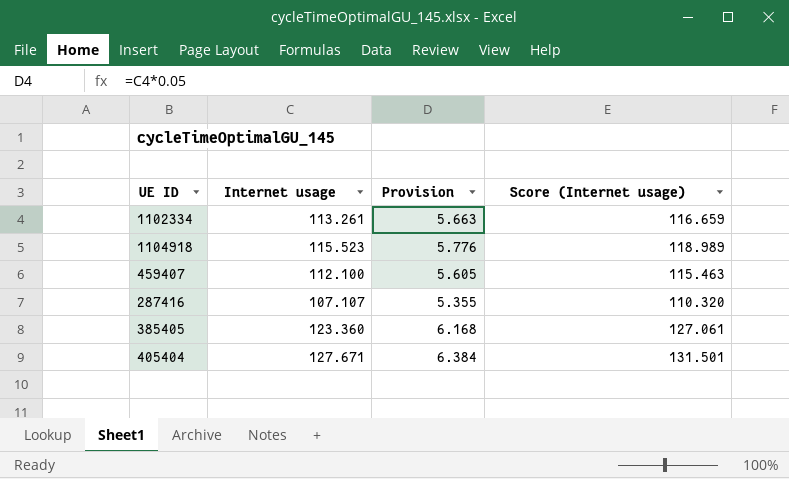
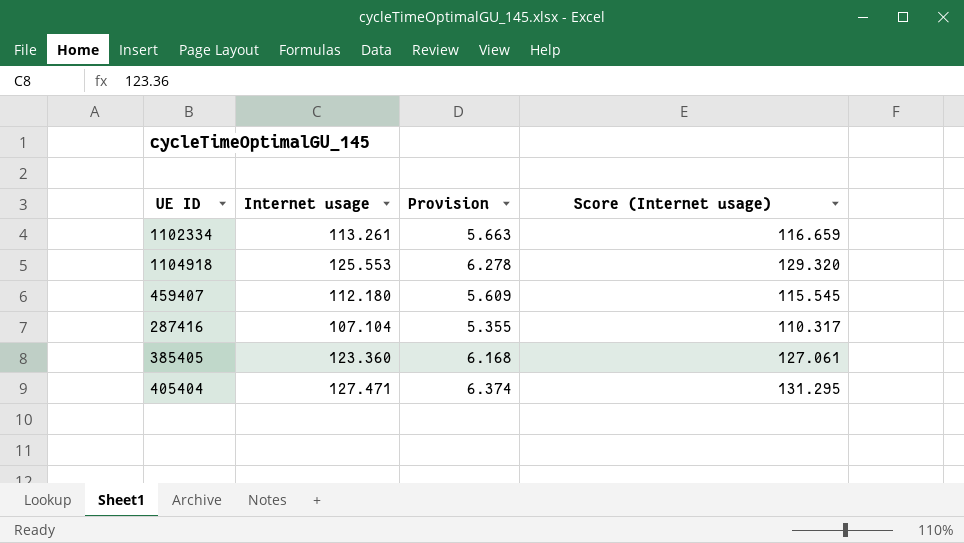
1104918 | Internet usage: 115.523 -> 125.553
1104918 | Provision: 5.776 -> 6.278
1104918 | Score (Internet usage): 118.989 -> 129.320
459407 | Internet usage: 112.100 -> 112.180
459407 | Provision: 5.605 -> 5.609
459407 | Score (Internet usage): 115.463 -> 115.545
287416 | Internet usage: 107.107 -> 107.104
287416 | Score (Internet usage): 110.320 -> 110.317
405404 | Internet usage: 127.671 -> 127.471
405404 | Provision: 6.384 -> 6.374
405404 | Score (Internet usage): 131.501 -> 131.295

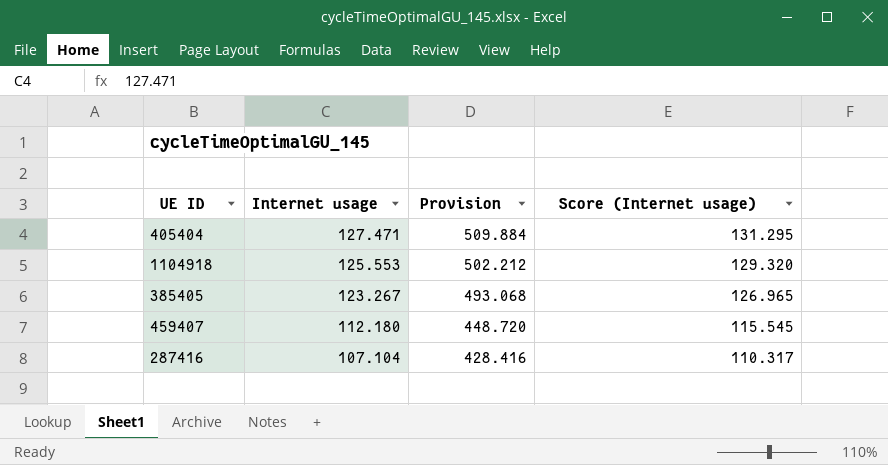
row order: none -> Internet usage descending
column Provision | formula: [Internet usage] * 0.05 -> [Internet usage] * 4
row 1102334: 113.261 | 5.663 | 116.659 -> none
385405 | Internet usage: 123.360 -> 123.267
385405 | Score (Internet usage): 127.061 -> 126.965

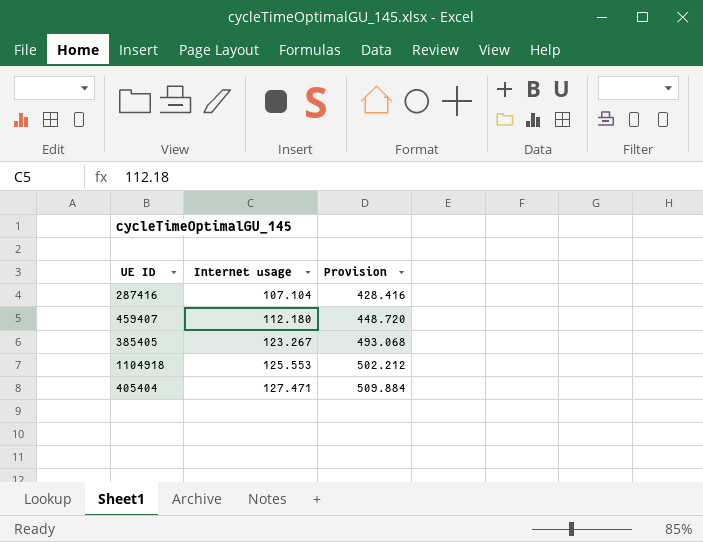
row order: Internet usage descending -> Internet usage ascending
column Score (Internet usage) | formula: [Internet usage] * 1.03 -> none

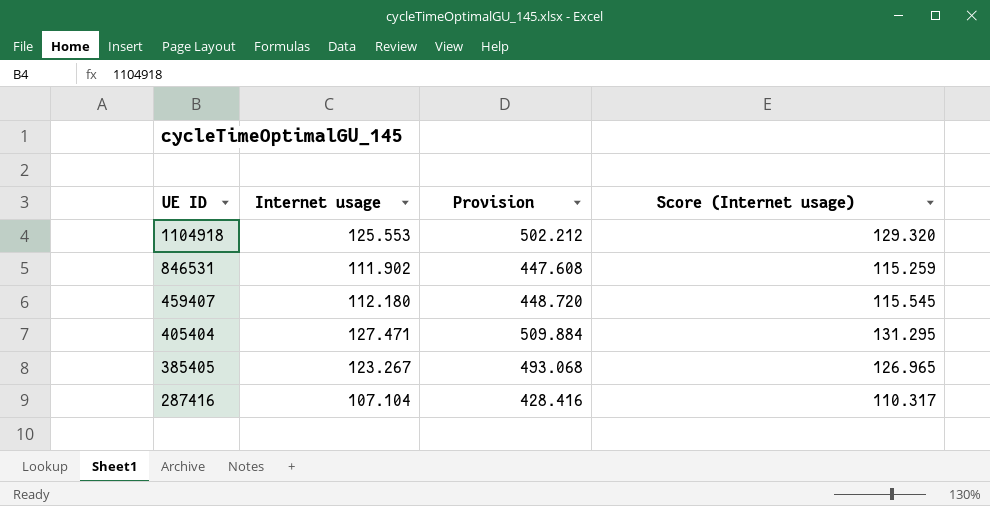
row order: Internet usage ascending -> UE ID descending
column Score (Internet usage) | formula: none -> [Internet usage] * 1.03
row 846531: none -> 111.902 | 447.608 | 115.259

